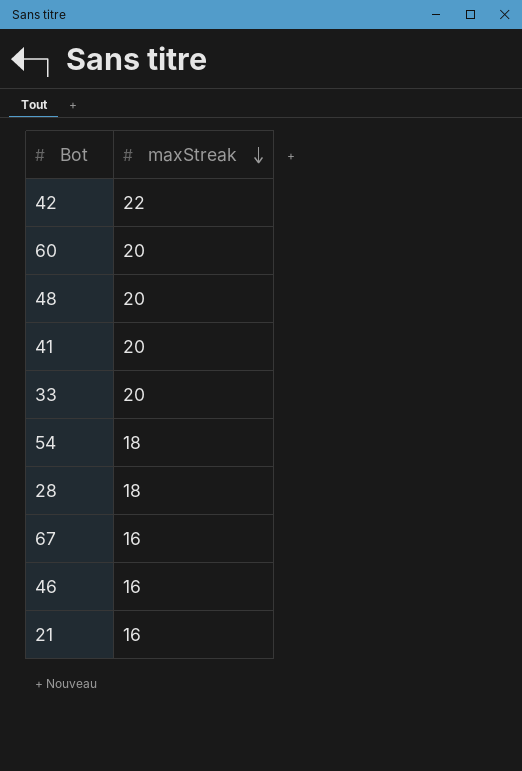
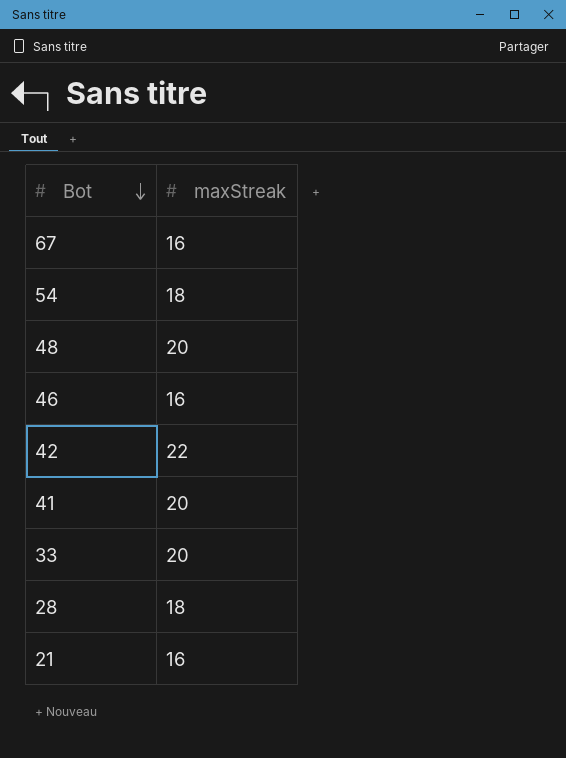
row order: maxStreak descending -> Bot descending
row 60: 20 -> none

